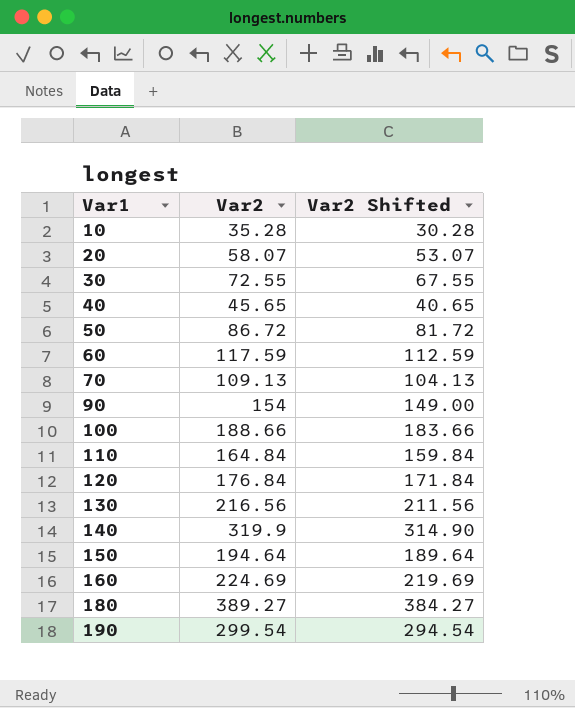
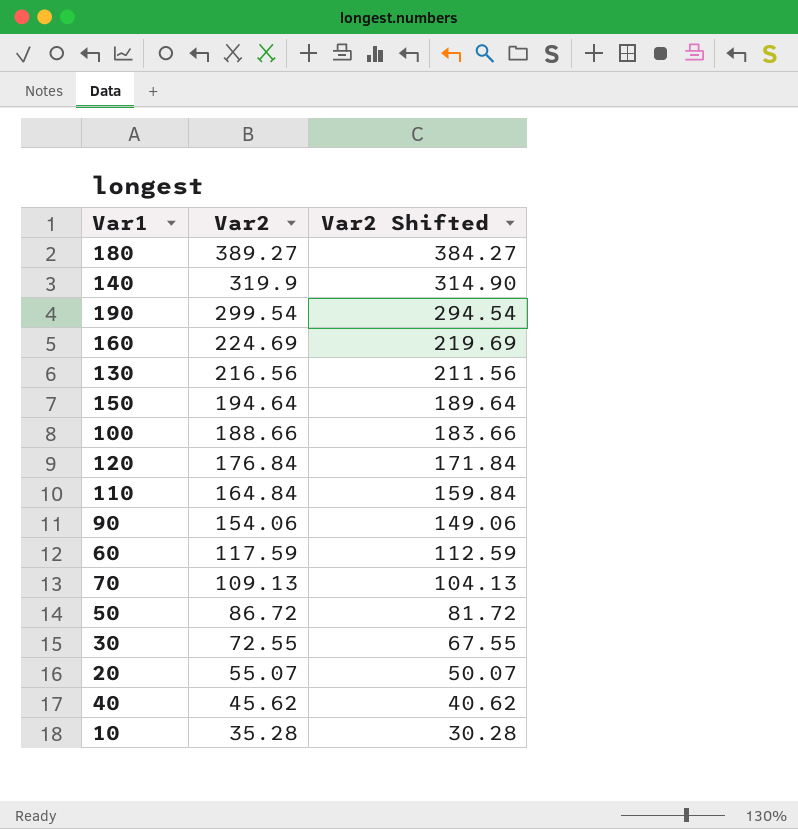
row order: Var1 ascending -> Var2 descending
90 | Var2: 154 -> 154.06
90 | Var2 Shifted: 149.00 -> 149.06
20 | Var2: 58.07 -> 55.07
20 | Var2 Shifted: 53.07 -> 50.07
40 | Var2: 45.65 -> 45.62
40 | Var2 Shifted: 40.65 -> 40.62

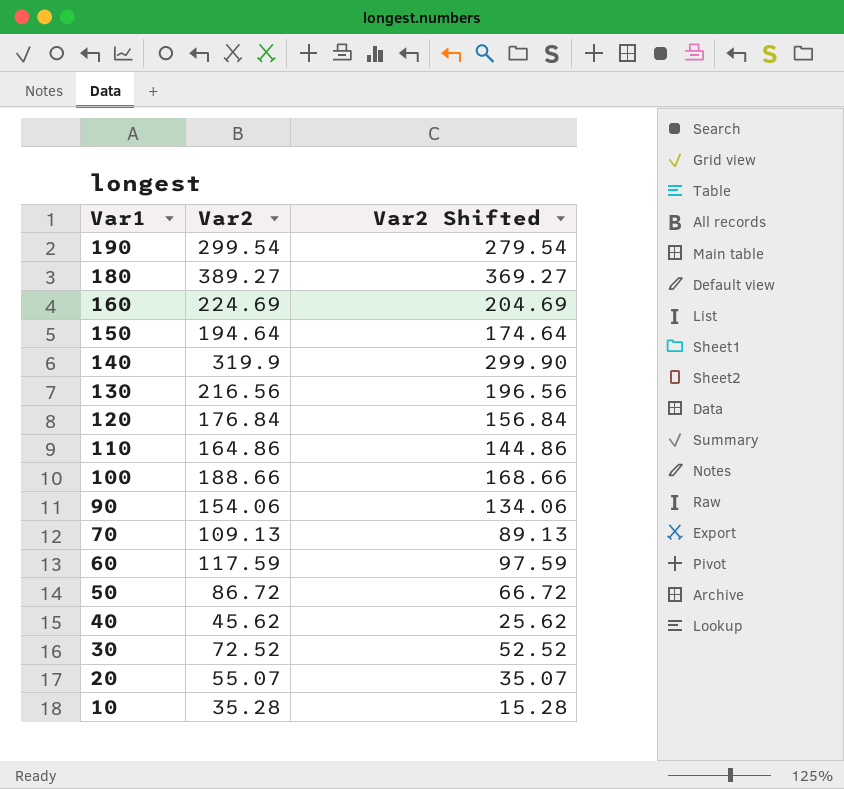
row order: Var2 descending -> Var1 descending
column Var2 Shifted | formula: [Var2] - 5 -> [Var2] - 20
110 | Var2: 164.84 -> 164.86
30 | Var2: 72.55 -> 72.52

